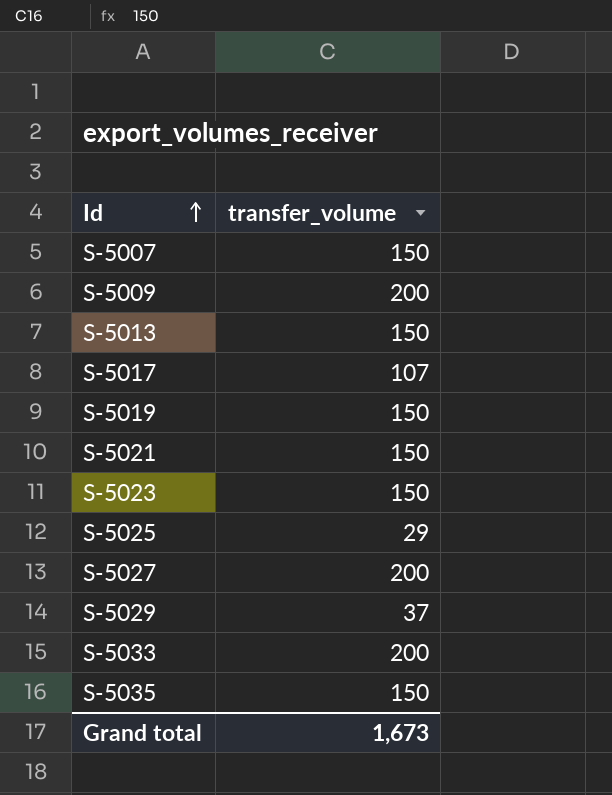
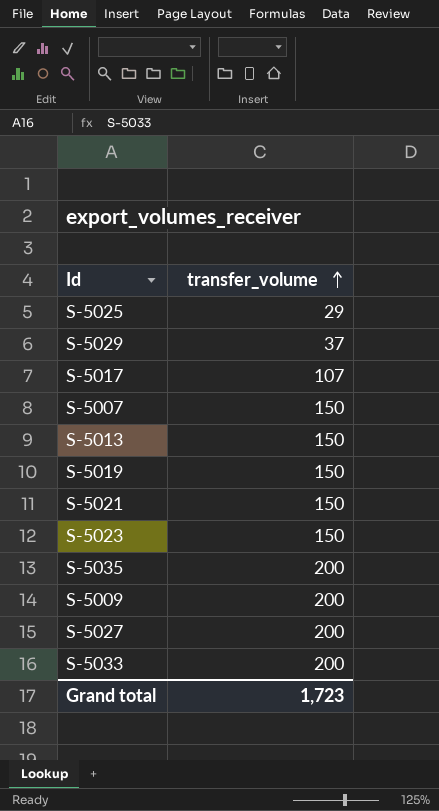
row order: Id ascending -> transfer_volume ascending
S-5035 | transfer_volume: 150 -> 200
Grand total | transfer_volume: 1,673 -> 1,723

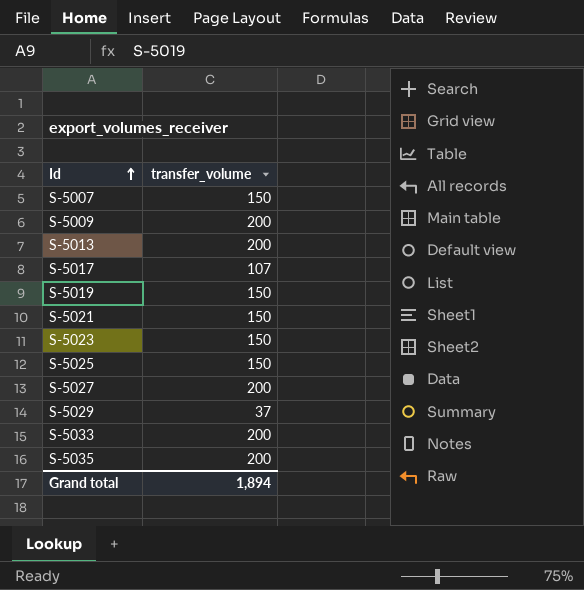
row order: transfer_volume ascending -> Id ascending
S-5013 | transfer_volume: 150 -> 200
S-5025 | transfer_volume: 29 -> 150
Grand total | transfer_volume: 1,723 -> 1,894

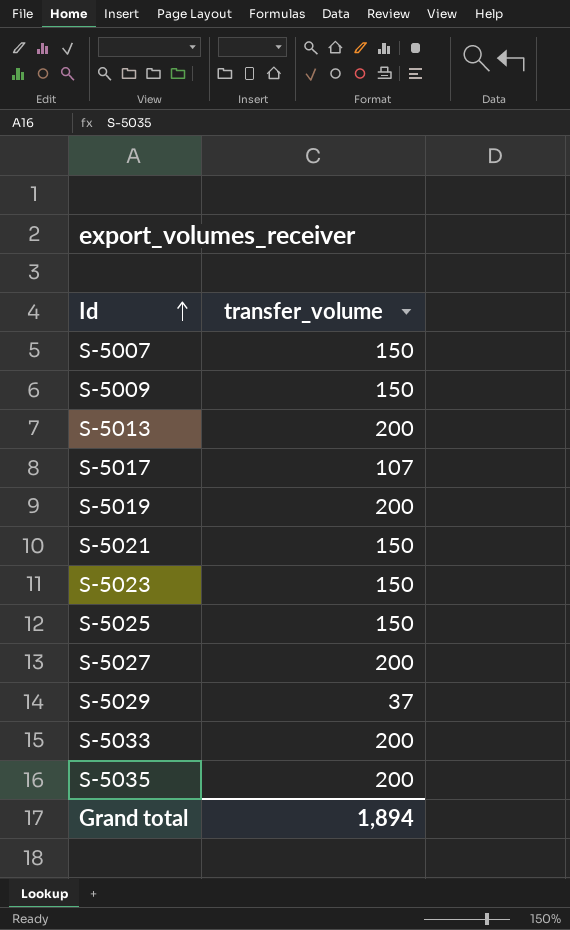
S-5009 | transfer_volume: 200 -> 150
S-5019 | transfer_volume: 150 -> 200

